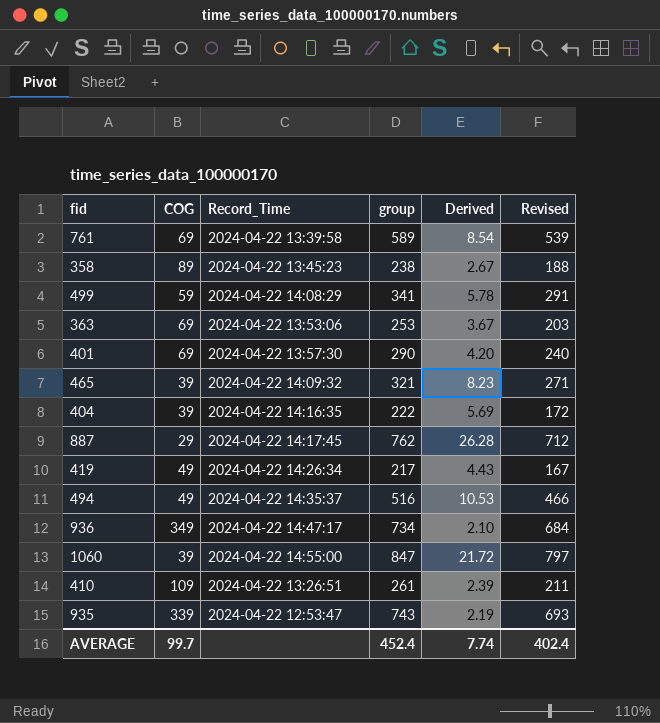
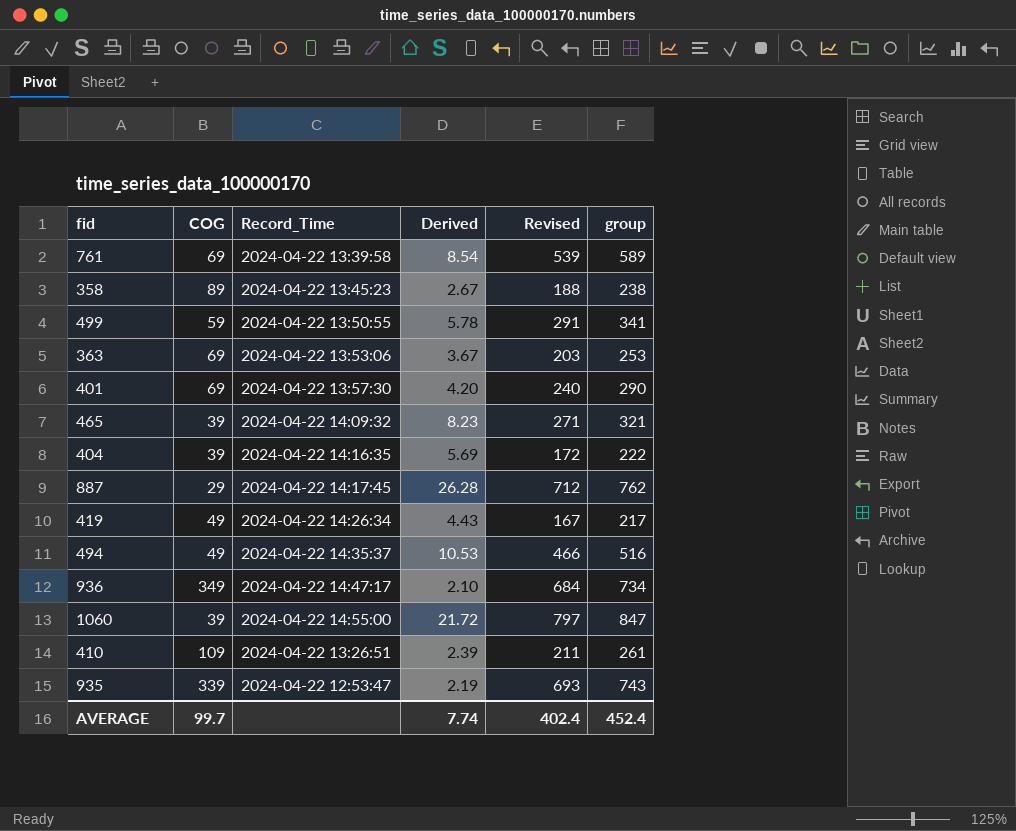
column group | position: 4 -> 6
499 | Record_Time: 2024-04-22 14:08:29 -> 2024-04-22 13:50:55

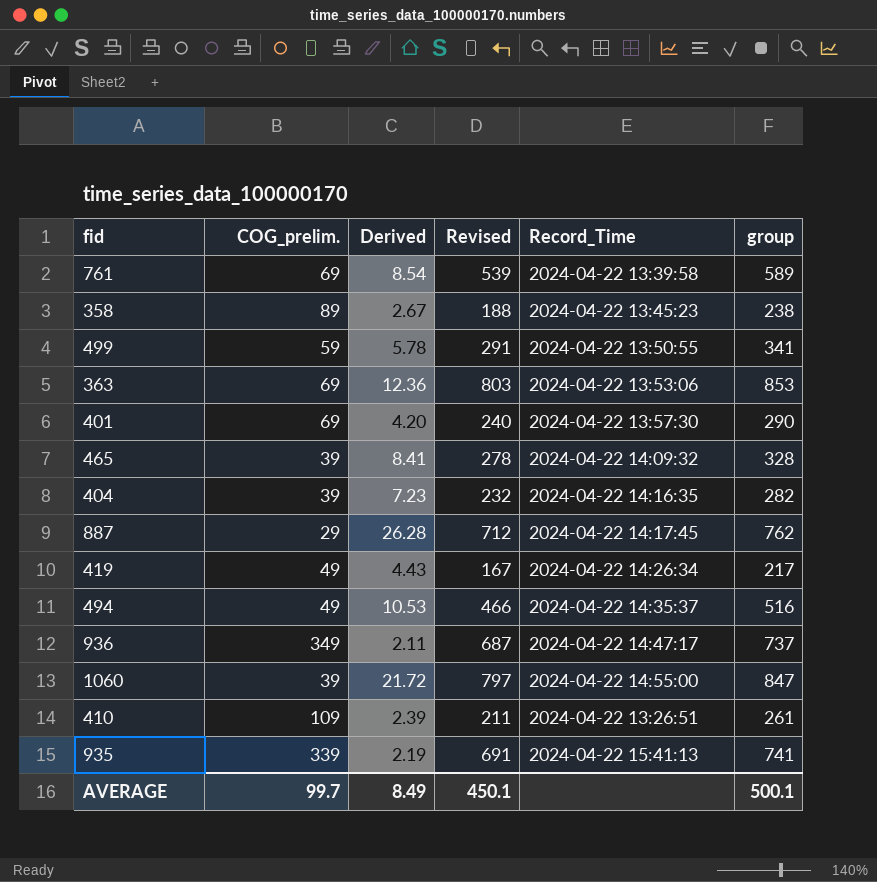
column name: COG -> COG_prelim.
column Record_Time | position: 3 -> 5
363 | Derived: 3.67 -> 12.36
363 | Revised: 203 -> 803
363 | group: 253 -> 853
465 | Derived: 8.23 -> 8.41
465 | Revised: 271 -> 278
465 | group: 321 -> 328
404 | Derived: 5.69 -> 7.23
404 | Revised: 172 -> 232
404 | group: 222 -> 282
936 | Derived: 2.10 -> 2.11
936 | Revised: 684 -> 687
936 | group: 734 -> 737
935 | Revised: 693 -> 691
935 | Record_Time: 2024-04-22 12:53:47 -> 2024-04-22 15:41:13
935 | group: 743 -> 741
AVERAGE | Derived: 7.74 -> 8.49
AVERAGE | Revised: 402.4 -> 450.1
AVERAGE | group: 452.4 -> 500.1

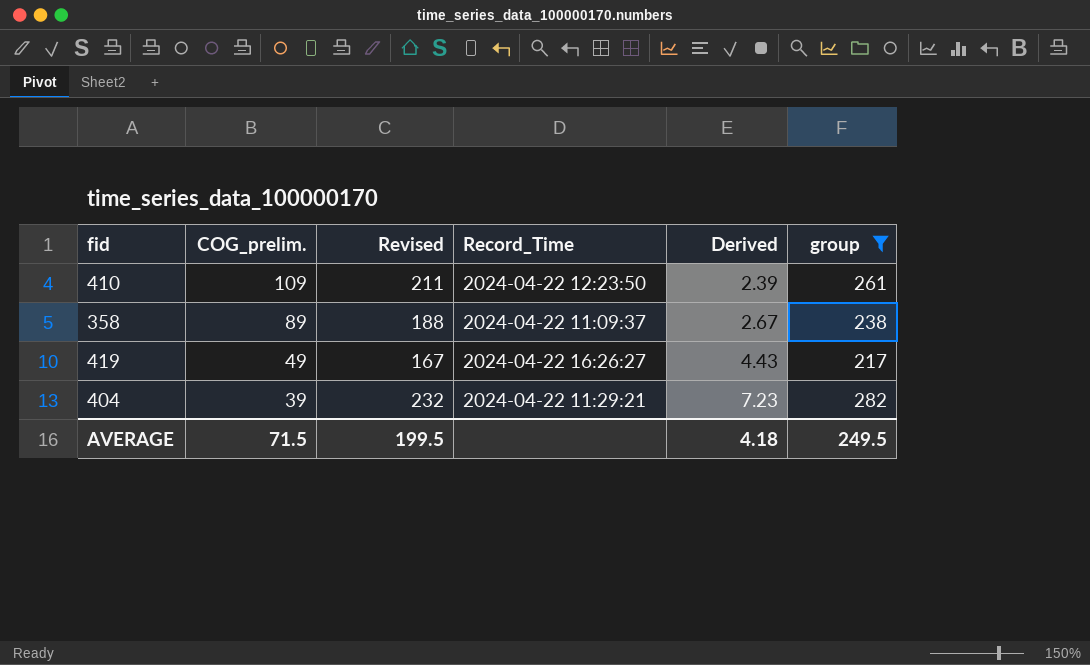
filter: none -> group <= 282
row order: none -> COG_prelim. descending
column Derived | position: 3 -> 5
410 | Record_Time: 2024-04-22 13:26:51 -> 2024-04-22 12:23:50
358 | Record_Time: 2024-04-22 13:45:23 -> 2024-04-22 11:09:37
419 | Record_Time: 2024-04-22 14:26:34 -> 2024-04-22 16:26:27
404 | Record_Time: 2024-04-22 14:16:35 -> 2024-04-22 11:29:21
AVERAGE | COG_prelim.: 99.7 -> 71.5
AVERAGE | Revised: 450.1 -> 199.5
AVERAGE | Derived: 8.49 -> 4.18
AVERAGE | group: 500.1 -> 249.5

